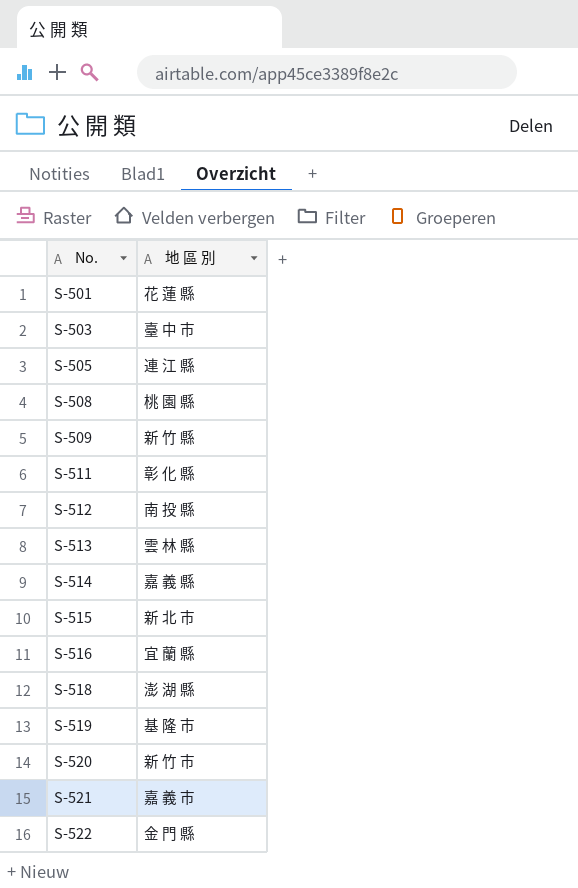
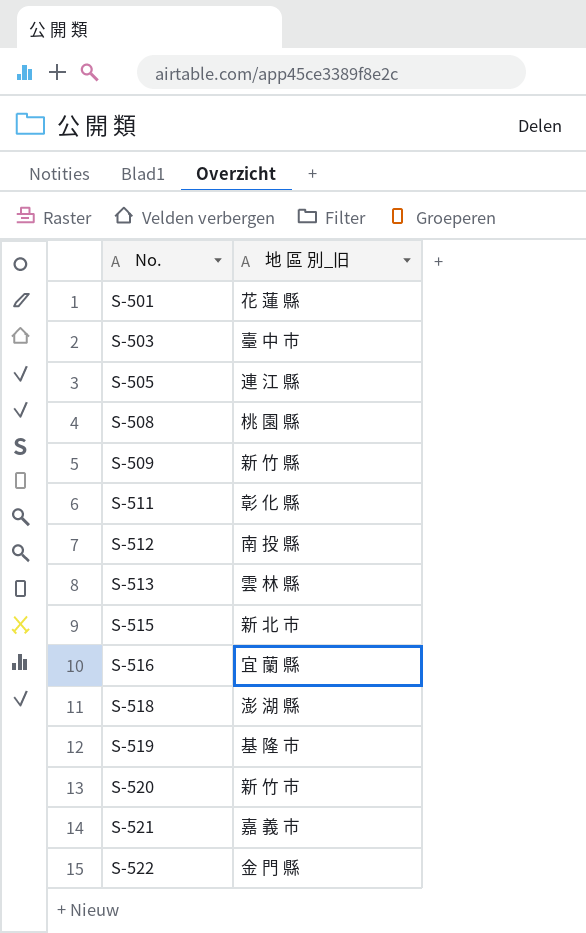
column name: 地 區 別 -> 地 區 別_旧
row S-514: 嘉 義 縣 -> none

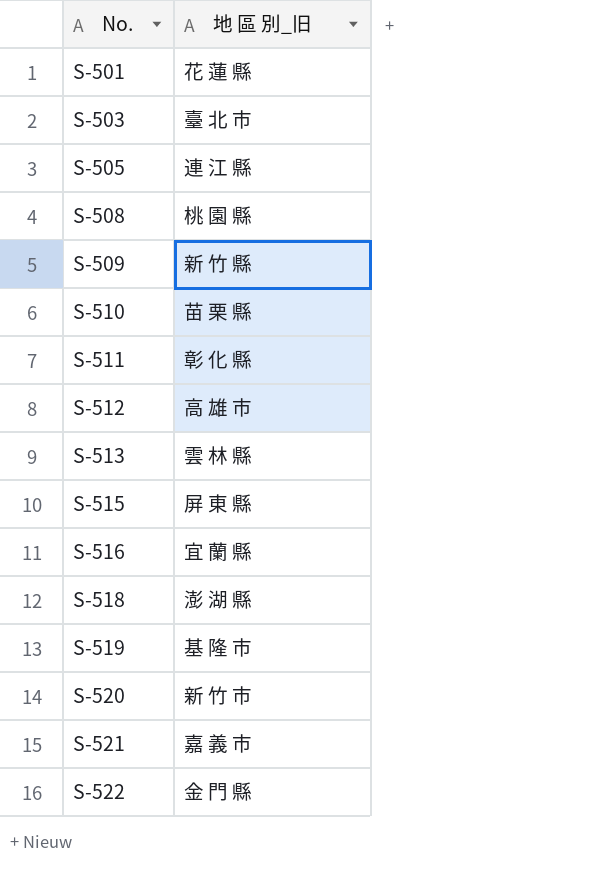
S-503 | 地 區 別_旧: 臺 中 市 -> 臺 北 市
row S-510: none -> 苗 栗 縣
S-512 | 地 區 別_旧: 南 投 縣 -> 高 雄 市
S-515 | 地 區 別_旧: 新 北 市 -> 屏 東 縣

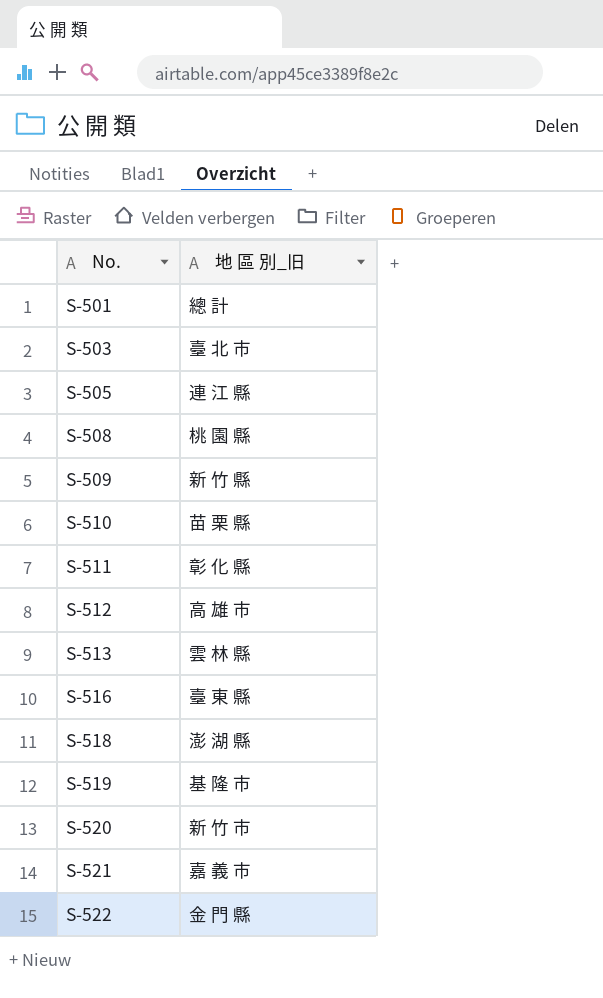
row S-515: 屏 東 縣 -> none
S-501 | 地 區 別_旧: 花 蓮 縣 -> 總 計
S-516 | 地 區 別_旧: 宜 蘭 縣 -> 臺 東 縣

